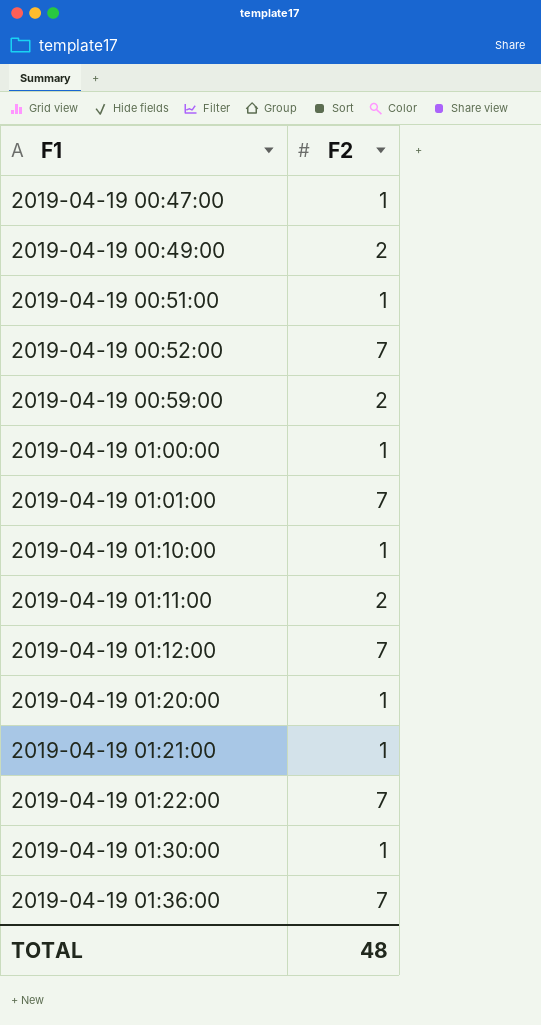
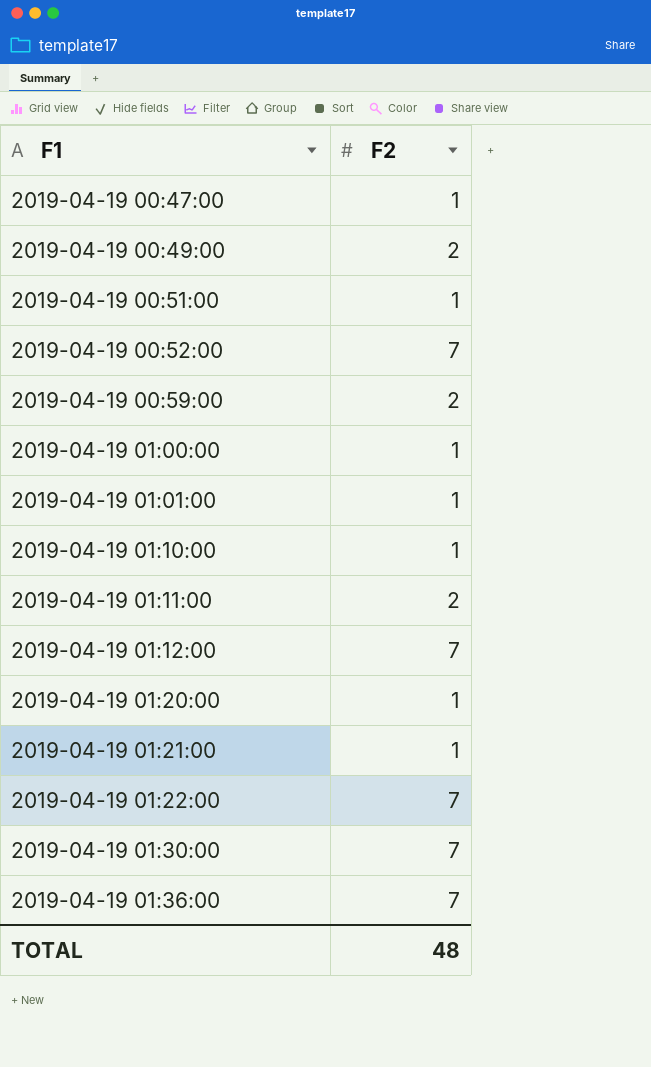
2019-04-19 01:01:00 | F2: 7 -> 1
2019-04-19 01:30:00 | F2: 1 -> 7

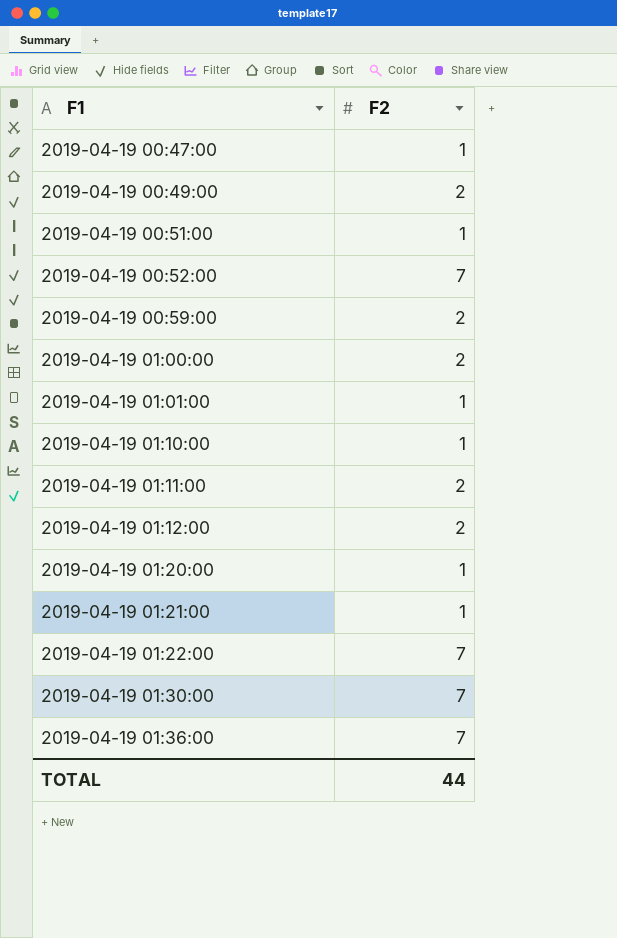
2019-04-19 01:00:00 | F2: 1 -> 2
2019-04-19 01:12:00 | F2: 7 -> 2
TOTAL | F2: 48 -> 44

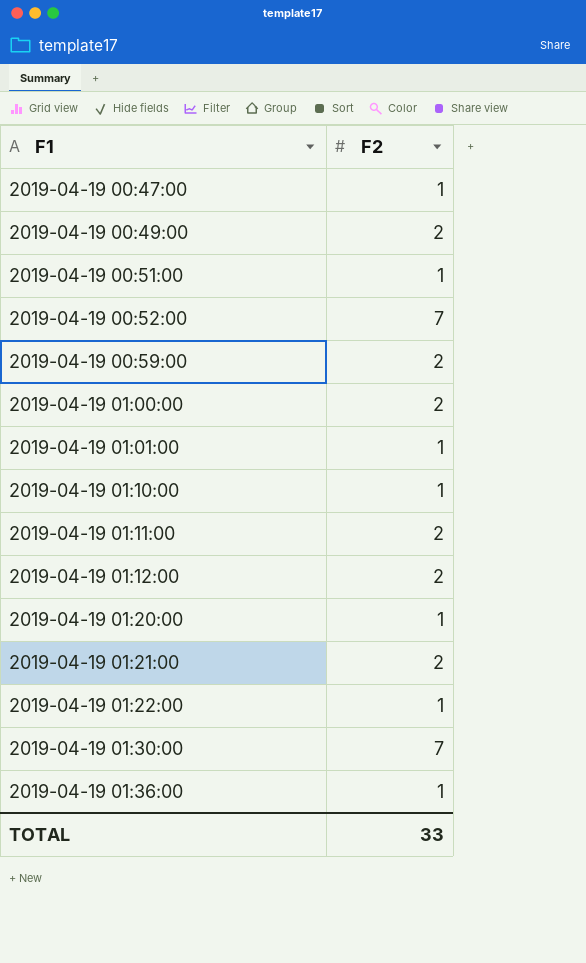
2019-04-19 01:21:00 | F2: 1 -> 2
2019-04-19 01:22:00 | F2: 7 -> 1
2019-04-19 01:36:00 | F2: 7 -> 1
TOTAL | F2: 44 -> 33

